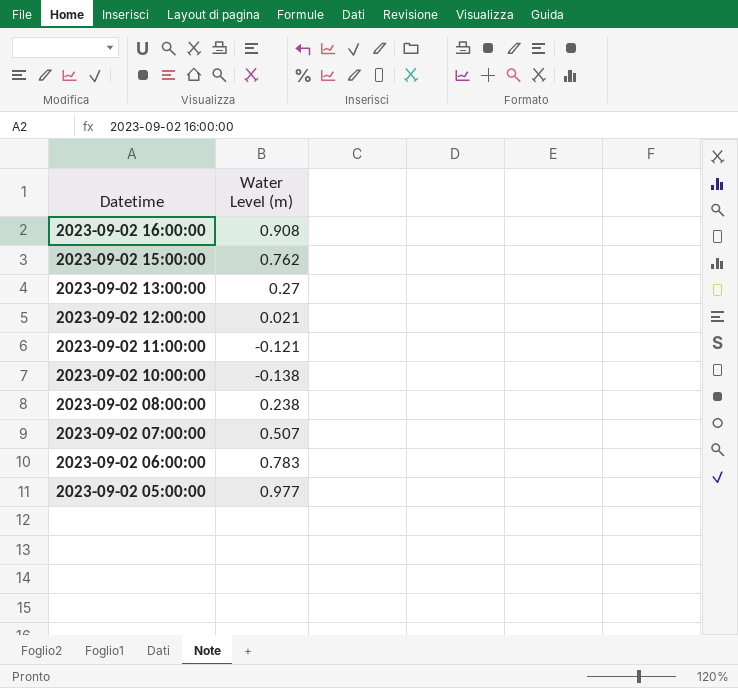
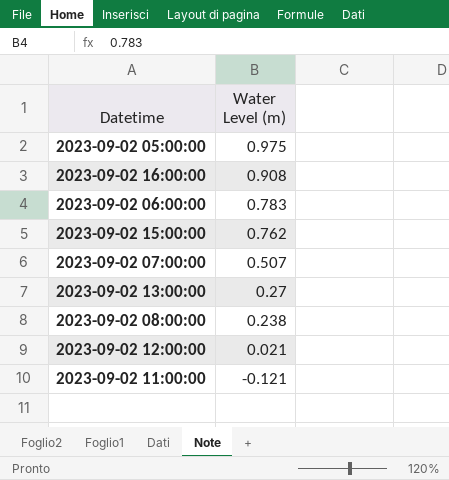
row order: Datetime descending -> Water Level (m) descending
row 2023-09-02 10:00:00: -0.138 -> none
2023-09-02 05:00:00 | Water Level (m): 0.977 -> 0.975

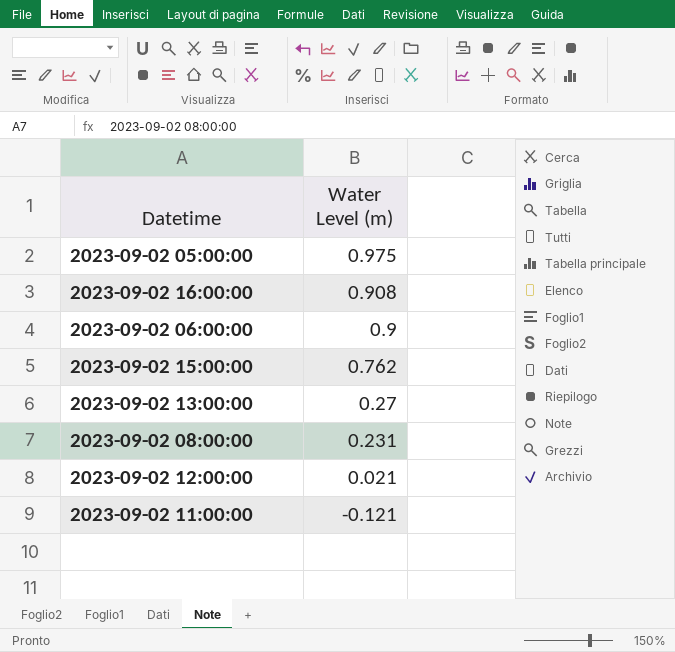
row 2023-09-02 07:00:00: 0.507 -> none
2023-09-02 06:00:00 | Water Level (m): 0.783 -> 0.9
2023-09-02 08:00:00 | Water Level (m): 0.238 -> 0.231

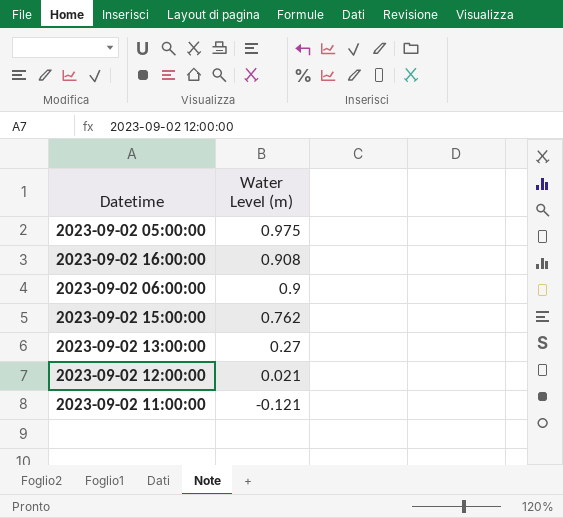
row 2023-09-02 08:00:00: 0.231 -> none

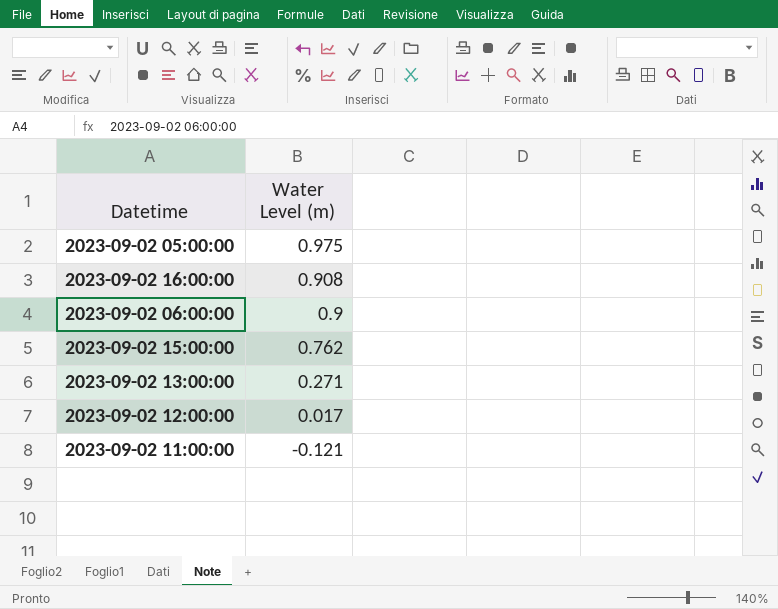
2023-09-02 13:00:00 | Water Level (m): 0.27 -> 0.271
2023-09-02 12:00:00 | Water Level (m): 0.021 -> 0.017

